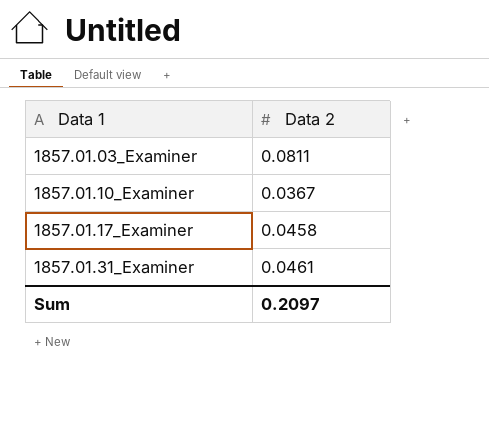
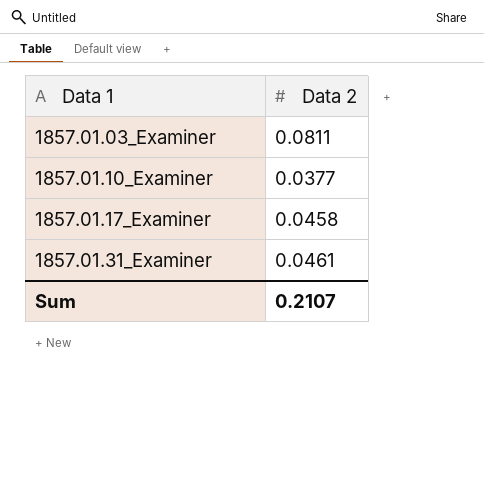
1857.01.10_Examiner | Data 2: 0.0367 -> 0.0377
Sum | Data 2: 0.2097 -> 0.2107

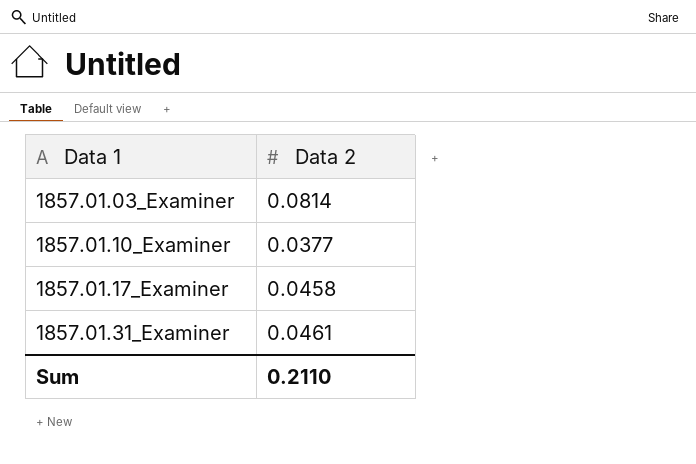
1857.01.03_Examiner | Data 2: 0.0811 -> 0.0814
Sum | Data 2: 0.2107 -> 0.2110

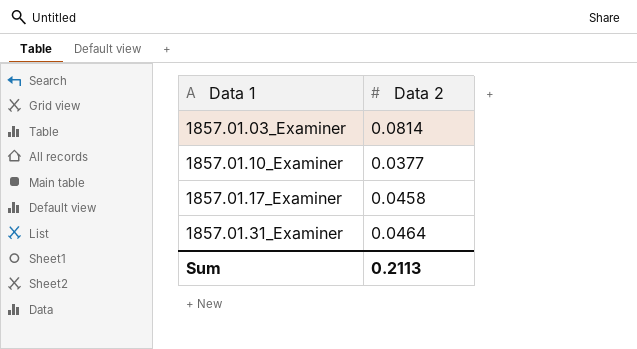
1857.01.31_Examiner | Data 2: 0.0461 -> 0.0464
Sum | Data 2: 0.2110 -> 0.2113

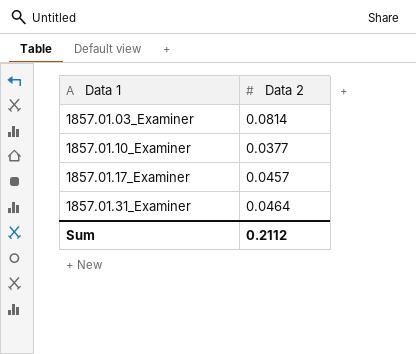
1857.01.17_Examiner | Data 2: 0.0458 -> 0.0457
Sum | Data 2: 0.2113 -> 0.2112

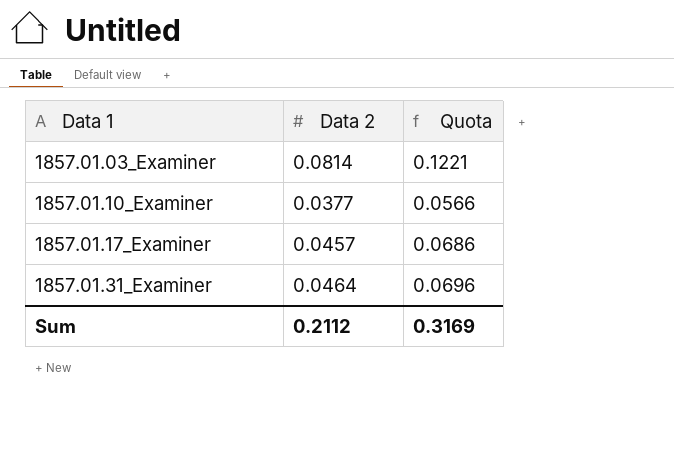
column Quota | formula: none -> [Data 2] * 1.5

